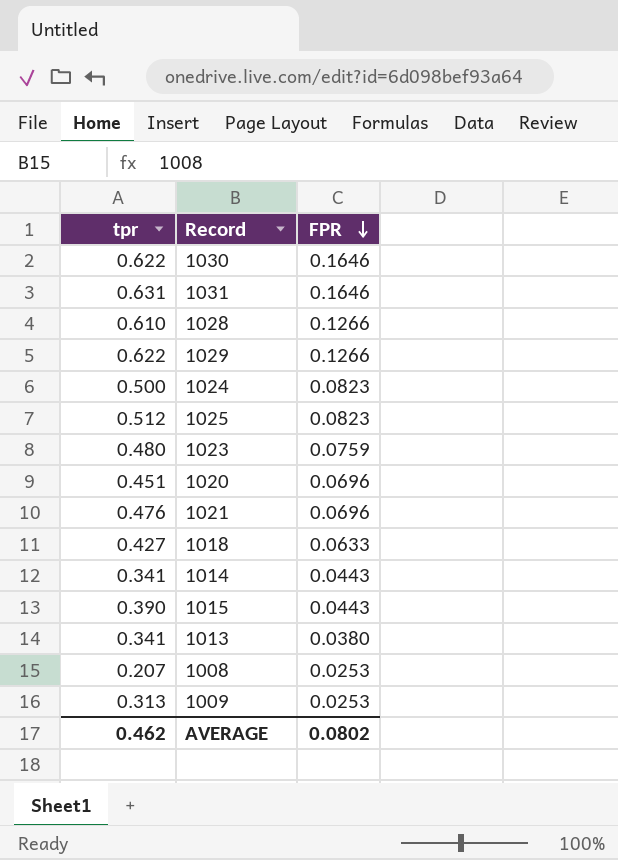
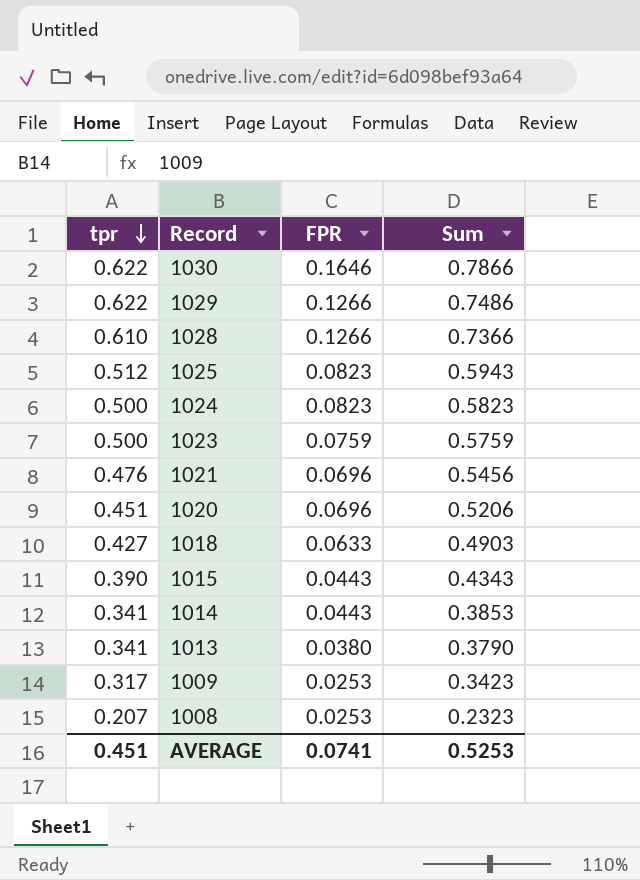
row order: FPR descending -> tpr descending
column Sum | formula: none -> [tpr] + [FPR]
row 1031: 0.631 | 0.1646 -> none
1023 | tpr: 0.480 -> 0.500
1009 | tpr: 0.313 -> 0.317
AVERAGE | tpr: 0.462 -> 0.451
AVERAGE | FPR: 0.0802 -> 0.0741

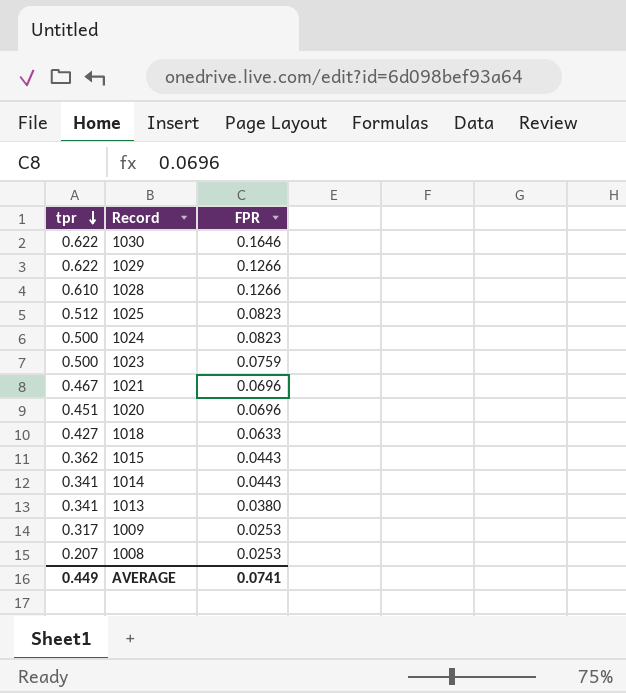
column Sum | formula: [tpr] + [FPR] -> none
1021 | tpr: 0.476 -> 0.467
1015 | tpr: 0.390 -> 0.362
AVERAGE | tpr: 0.451 -> 0.449

